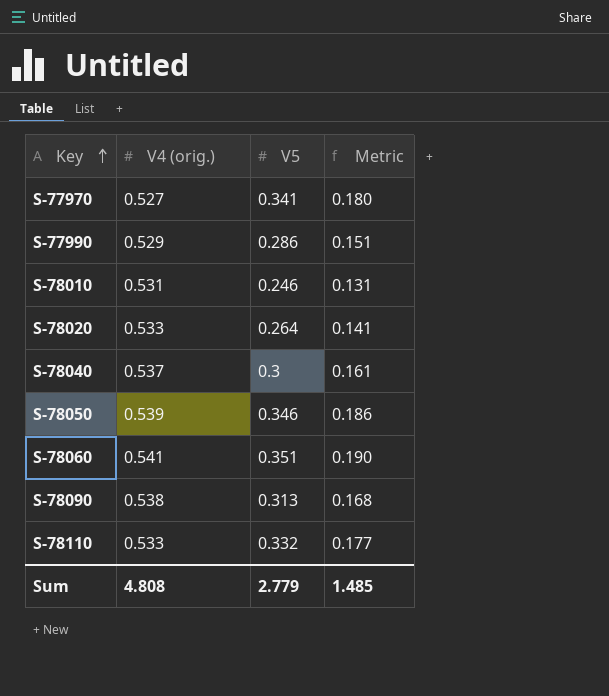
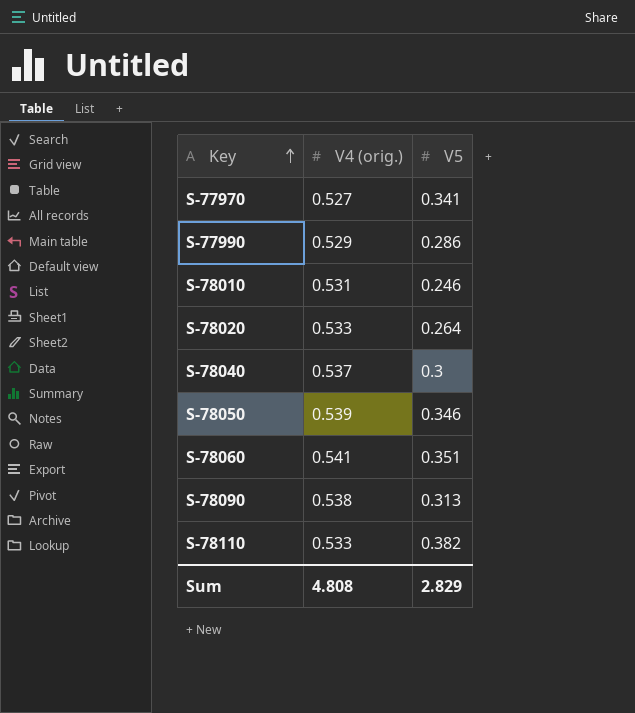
column Metric | formula: [V4 (orig.)] * [V5] -> none
S-78110 | V5: 0.332 -> 0.382
Sum | V5: 2.779 -> 2.829

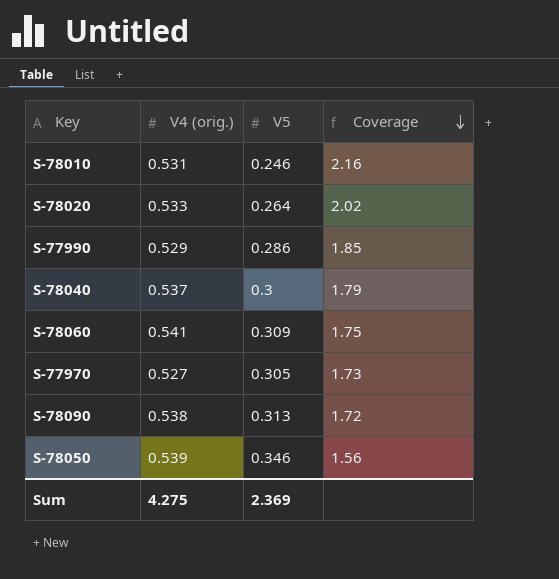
row order: Key ascending -> Coverage descending
column Coverage | formula: none -> [V4 (orig.)] / [V5]
row S-78110: 0.533 | 0.382 -> none
S-78060 | V5: 0.351 -> 0.309
S-77970 | V5: 0.341 -> 0.305
Sum | V4 (orig.): 4.808 -> 4.275
Sum | V5: 2.829 -> 2.369

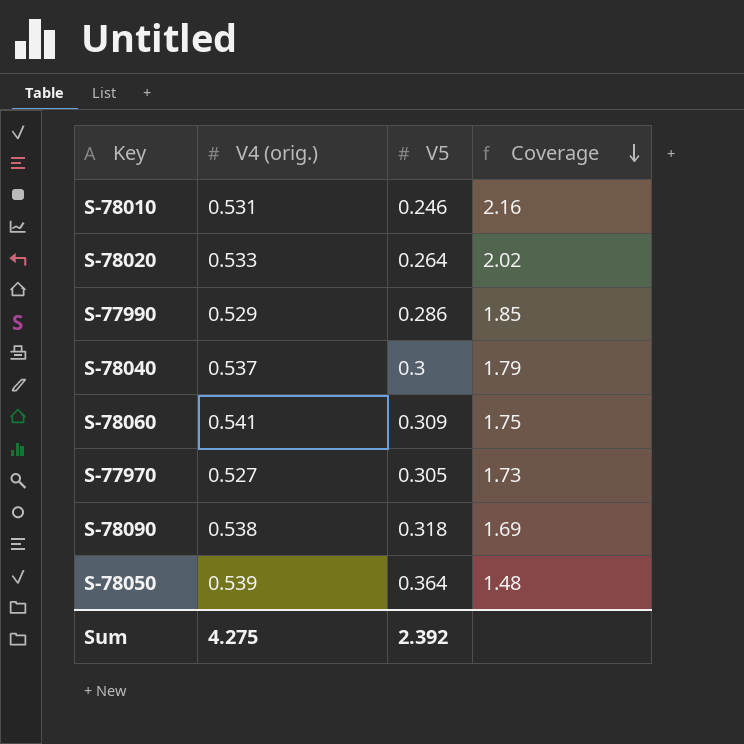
S-78090 | V5: 0.313 -> 0.318
S-78090 | Coverage: 1.72 -> 1.69
S-78050 | V5: 0.346 -> 0.364
S-78050 | Coverage: 1.56 -> 1.48
Sum | V5: 2.369 -> 2.392

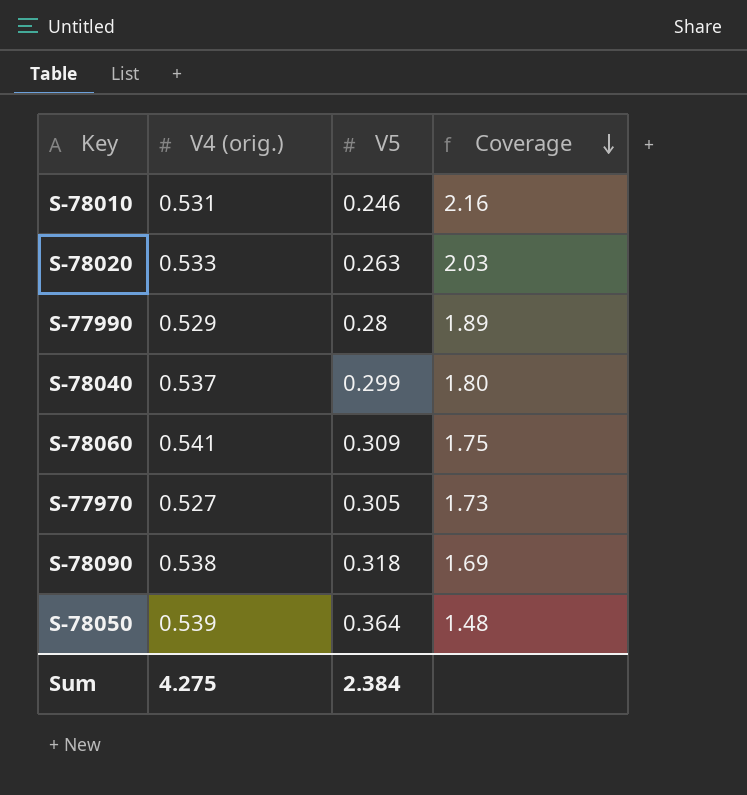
S-78020 | V5: 0.264 -> 0.263
S-78020 | Coverage: 2.02 -> 2.03
S-77990 | V5: 0.286 -> 0.28
S-77990 | Coverage: 1.85 -> 1.89
S-78040 | V5: 0.3 -> 0.299
S-78040 | Coverage: 1.79 -> 1.80
Sum | V5: 2.392 -> 2.384

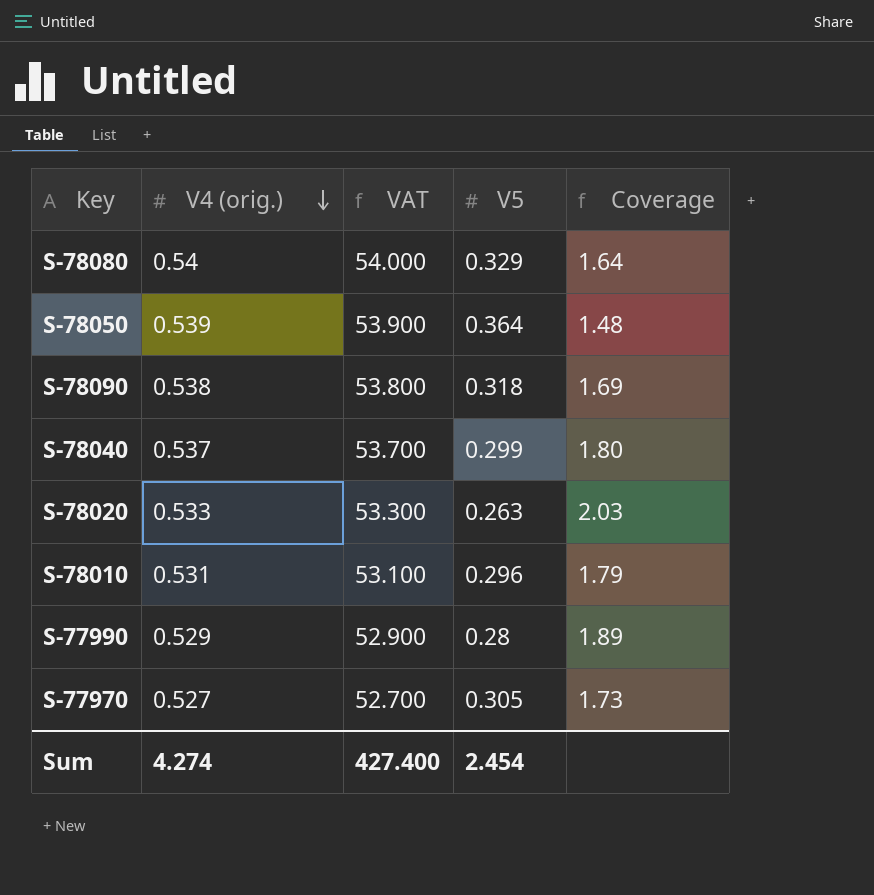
row order: Coverage descending -> V4 (orig.) descending
column VAT | formula: none -> [V4 (orig.)] * 100
row S-78060: 0.541 | 0.309 | 1.75 -> none
row S-78080: none -> 0.54 | 54.000 | 0.329 | 1.64
S-78010 | V5: 0.246 -> 0.296
S-78010 | Coverage: 2.16 -> 1.79
Sum | V4 (orig.): 4.275 -> 4.274
Sum | V5: 2.384 -> 2.454

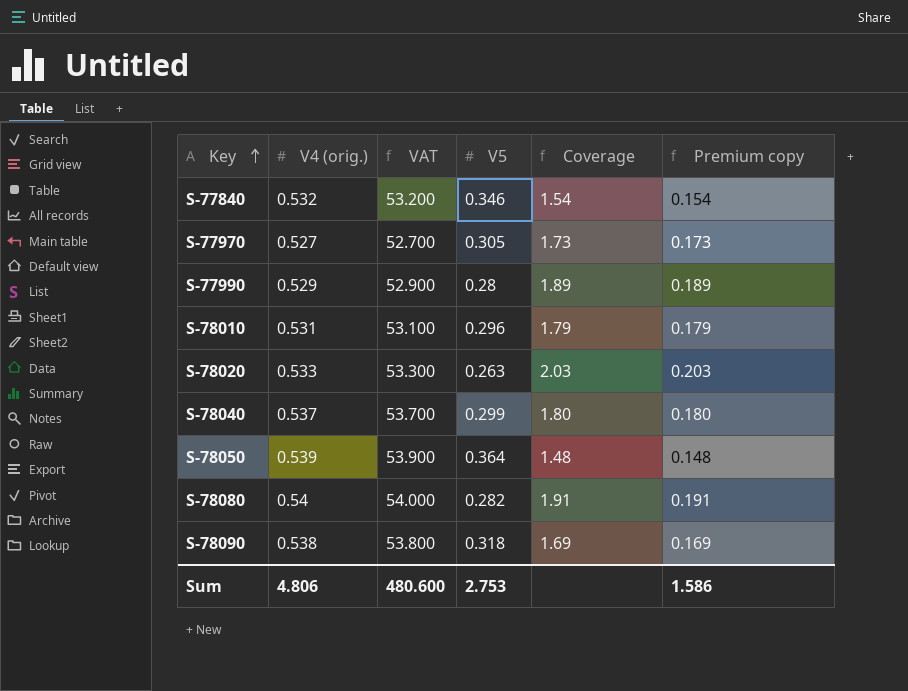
row order: V4 (orig.) descending -> Key ascending
column Premium copy | formula: none -> [Coverage] * 0.1
row S-77840: none -> 0.532 | 53.200 | 0.346 | 1.54 | 0.154
S-78080 | V5: 0.329 -> 0.282
S-78080 | Coverage: 1.64 -> 1.91
Sum | V4 (orig.): 4.274 -> 4.806
Sum | VAT: 427.400 -> 480.600
Sum | V5: 2.454 -> 2.753

